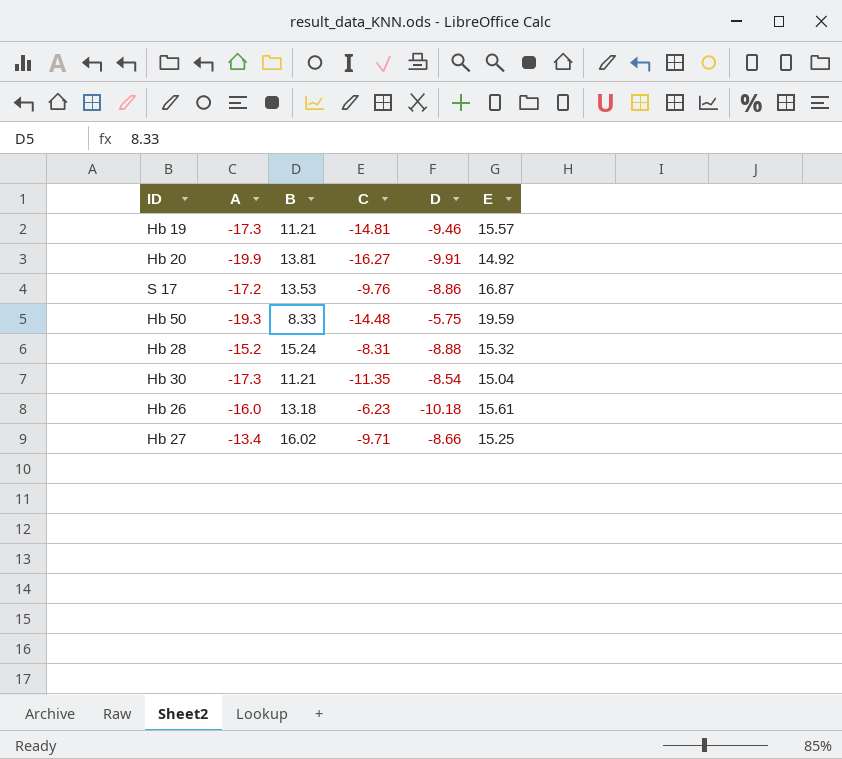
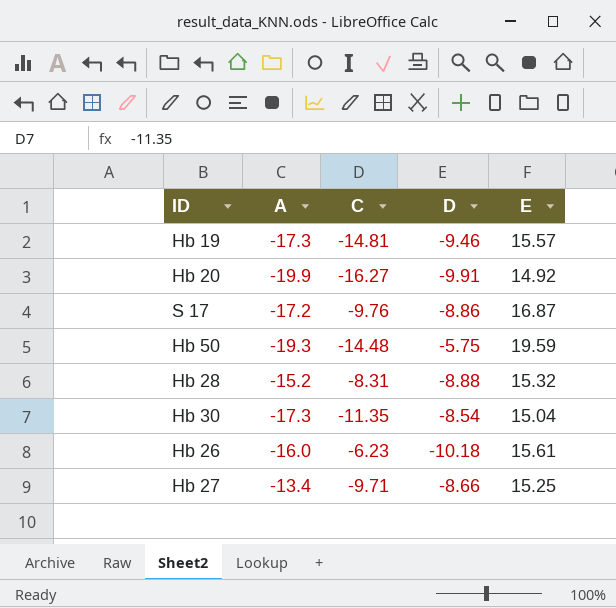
column B | position: 3 -> none

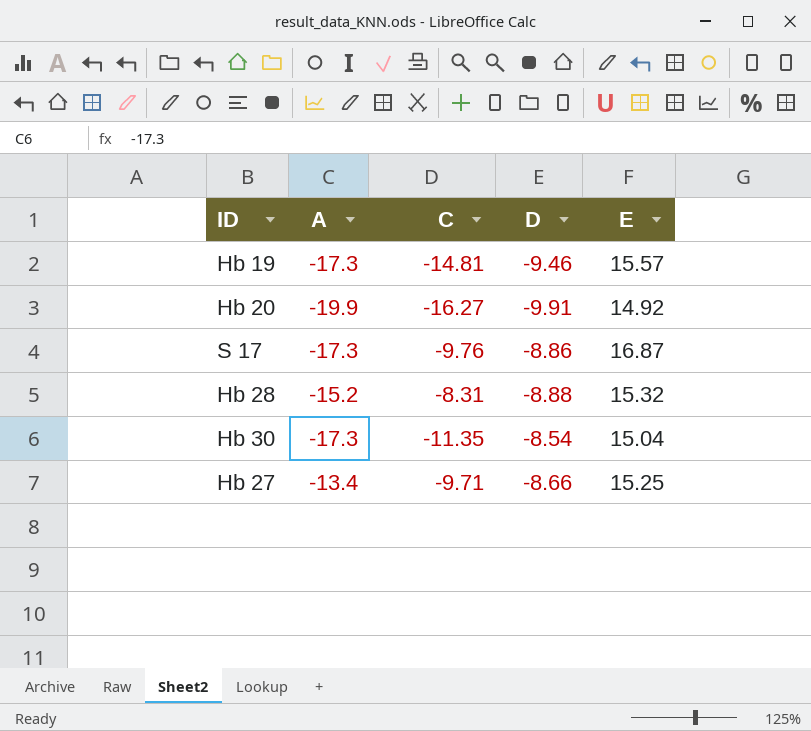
row Hb 50: -19.3 | -14.48 | -5.75 | 19.59 -> none
row Hb 26: -16.0 | -6.23 | -10.18 | 15.61 -> none
S 17 | A: -17.2 -> -17.3

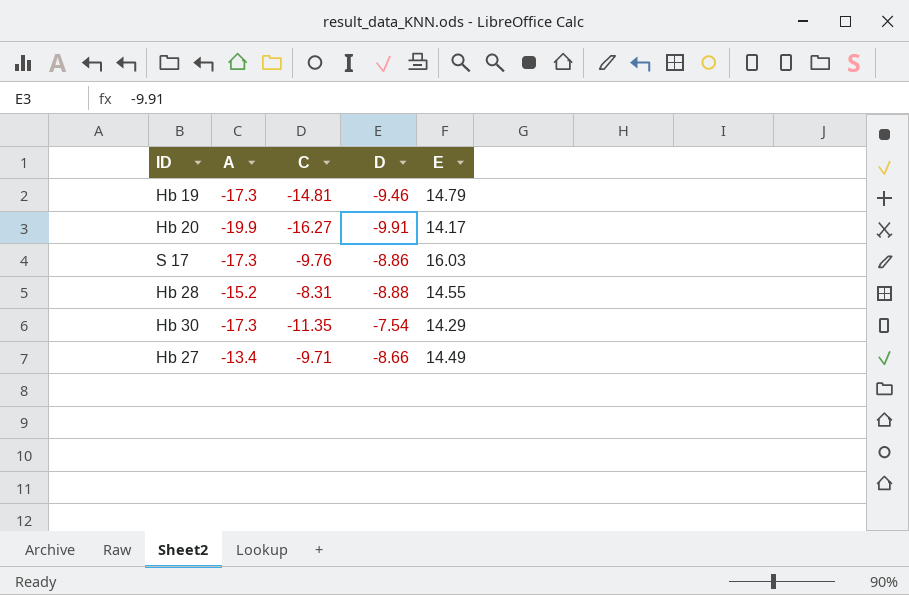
Hb 19 | E: 15.57 -> 14.79
Hb 20 | E: 14.92 -> 14.17
S 17 | E: 16.87 -> 16.03
Hb 28 | E: 15.32 -> 14.55
Hb 30 | D: -8.54 -> -7.54
Hb 30 | E: 15.04 -> 14.29
Hb 27 | E: 15.25 -> 14.49

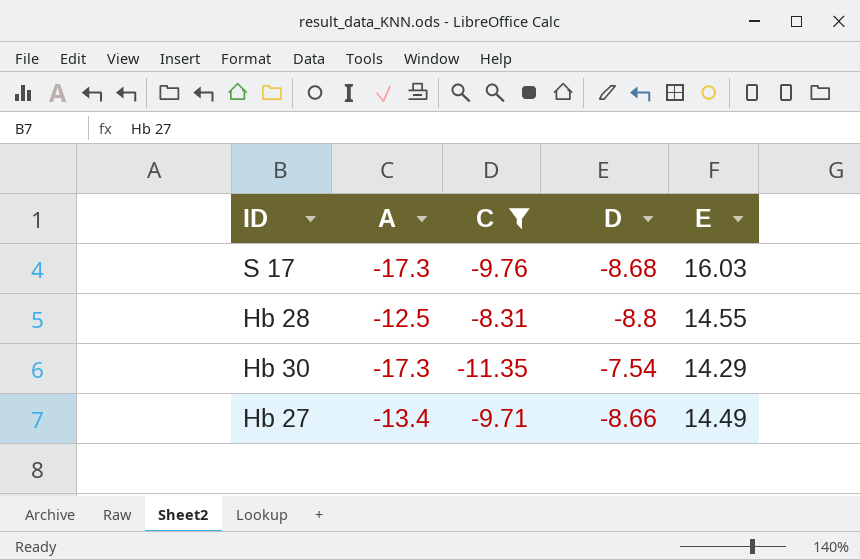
filter: none -> C >= -11.35
S 17 | D: -8.86 -> -8.68
Hb 28 | A: -15.2 -> -12.5
Hb 28 | D: -8.88 -> -8.8

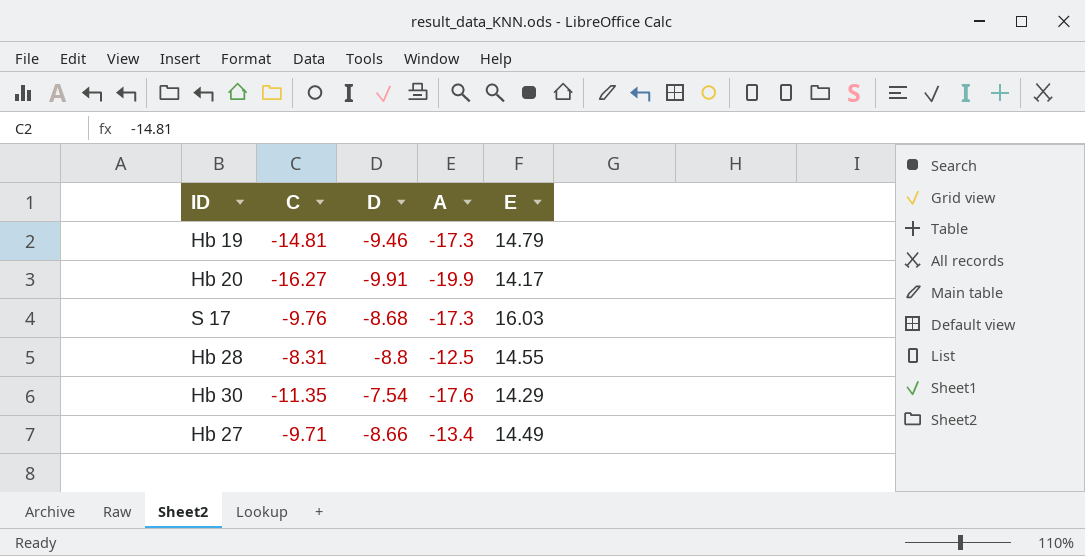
filter: C >= -11.35 -> none
column A | position: 2 -> 4
Hb 30 | A: -17.3 -> -17.6

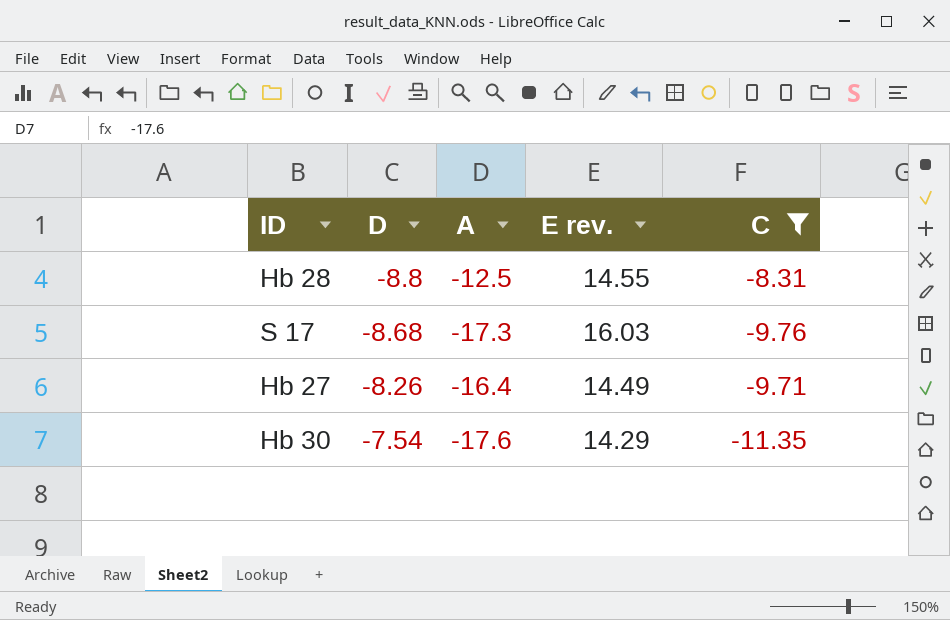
filter: none -> C >= -11.35
row order: none -> D ascending
column name: E -> E rev.
column C | position: 2 -> 5
Hb 27 | D: -8.66 -> -8.26
Hb 27 | A: -13.4 -> -16.4

